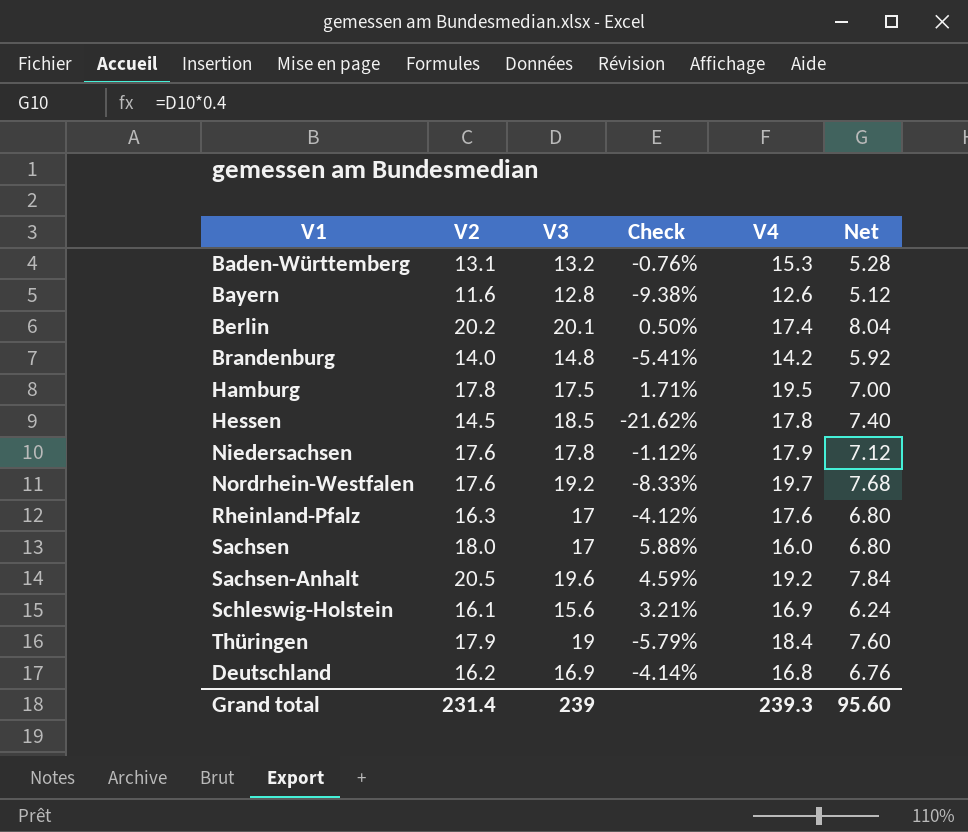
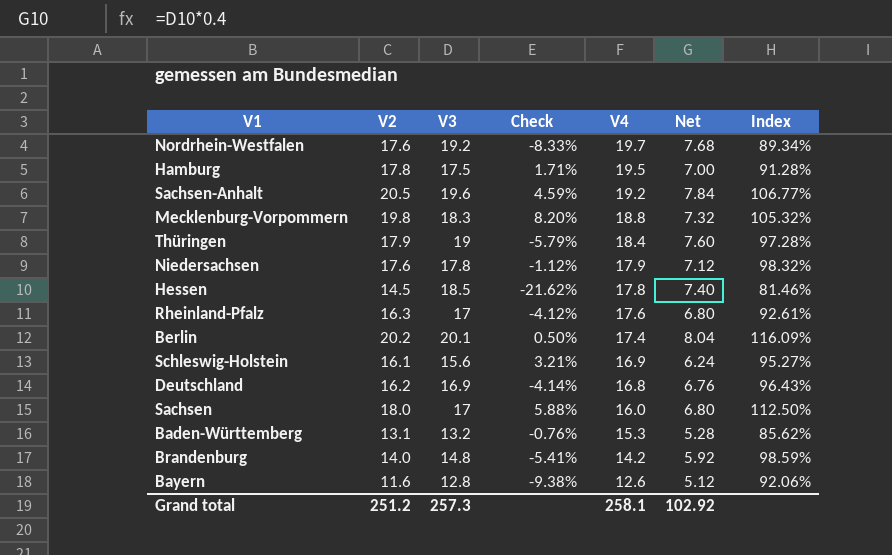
row order: none -> V4 descending
column Index | formula: none -> [V2] / [V4]
row Mecklenburg-Vorpommern: none -> 19.8 | 18.3 | 8.20% | 18.8 | 7.32 | 105.32%
Grand total | V2: 231.4 -> 251.2
Grand total | V3: 239 -> 257.3
Grand total | V4: 239.3 -> 258.1
Grand total | Net: 95.60 -> 102.92

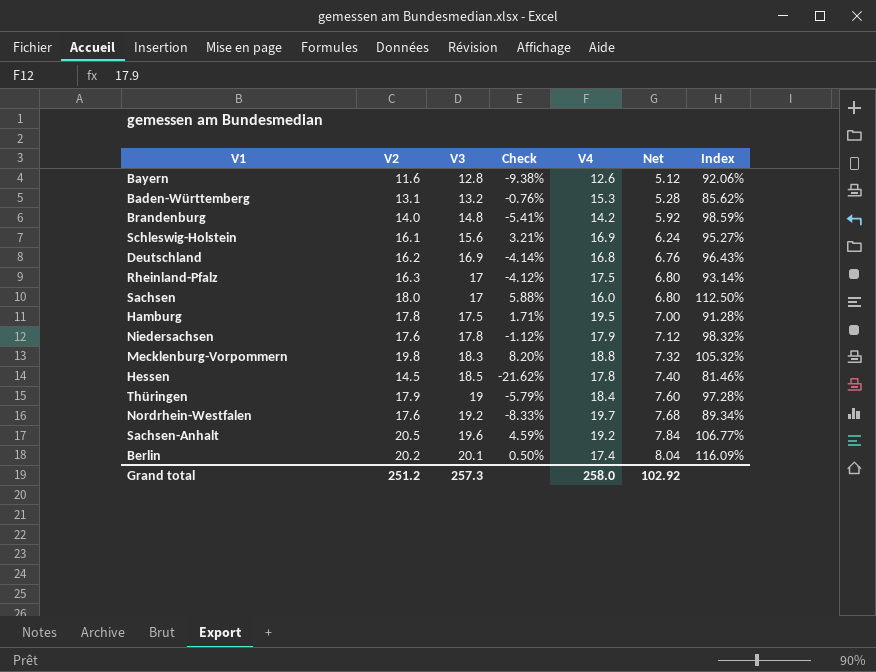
row order: V4 descending -> V3 ascending
Rheinland-Pfalz | V4: 17.6 -> 17.5
Rheinland-Pfalz | Index: 92.61% -> 93.14%
Grand total | V4: 258.1 -> 258.0

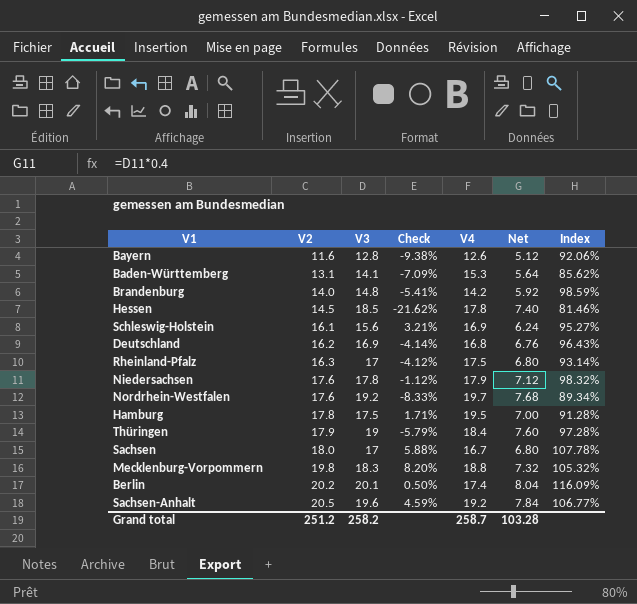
row order: V3 ascending -> V2 ascending
Baden-Württemberg | V3: 13.2 -> 14.1
Baden-Württemberg | Check: -0.76% -> -7.09%
Baden-Württemberg | Net: 5.28 -> 5.64
Sachsen | V4: 16.0 -> 16.7
Sachsen | Index: 112.50% -> 107.78%
Grand total | V3: 257.3 -> 258.2
Grand total | V4: 258.0 -> 258.7
Grand total | Net: 102.92 -> 103.28

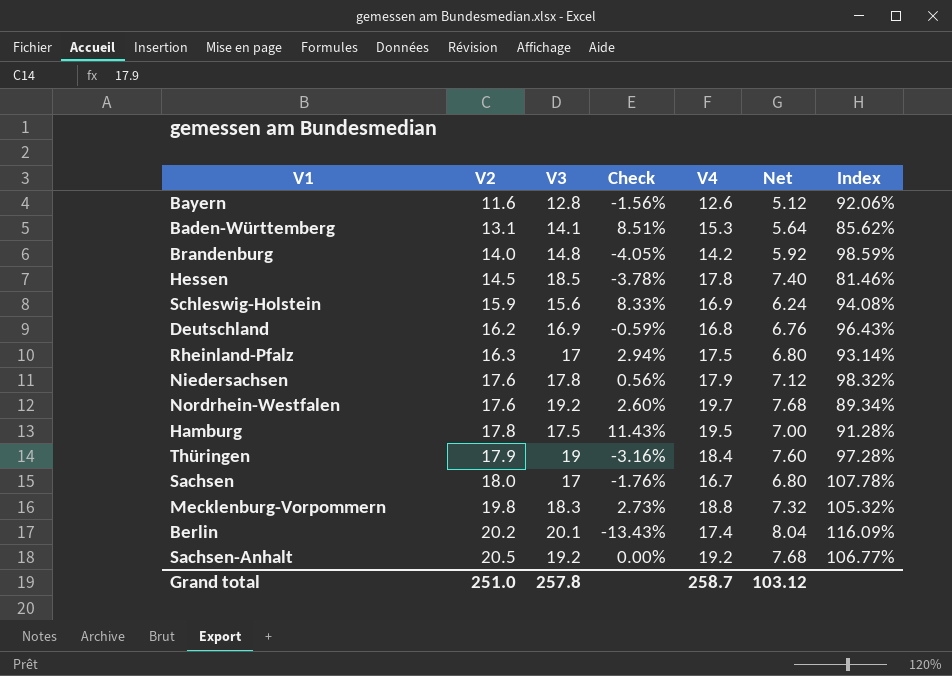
column Check | formula: ([V2] - [V3]) / [V3] -> ([V4] - [V3]) / [V3]
Schleswig-Holstein | V2: 16.1 -> 15.9
Schleswig-Holstein | Index: 95.27% -> 94.08%
Sachsen-Anhalt | V3: 19.6 -> 19.2
Sachsen-Anhalt | Net: 7.84 -> 7.68
Grand total | V2: 251.2 -> 251.0
Grand total | V3: 258.2 -> 257.8
Grand total | Net: 103.28 -> 103.12

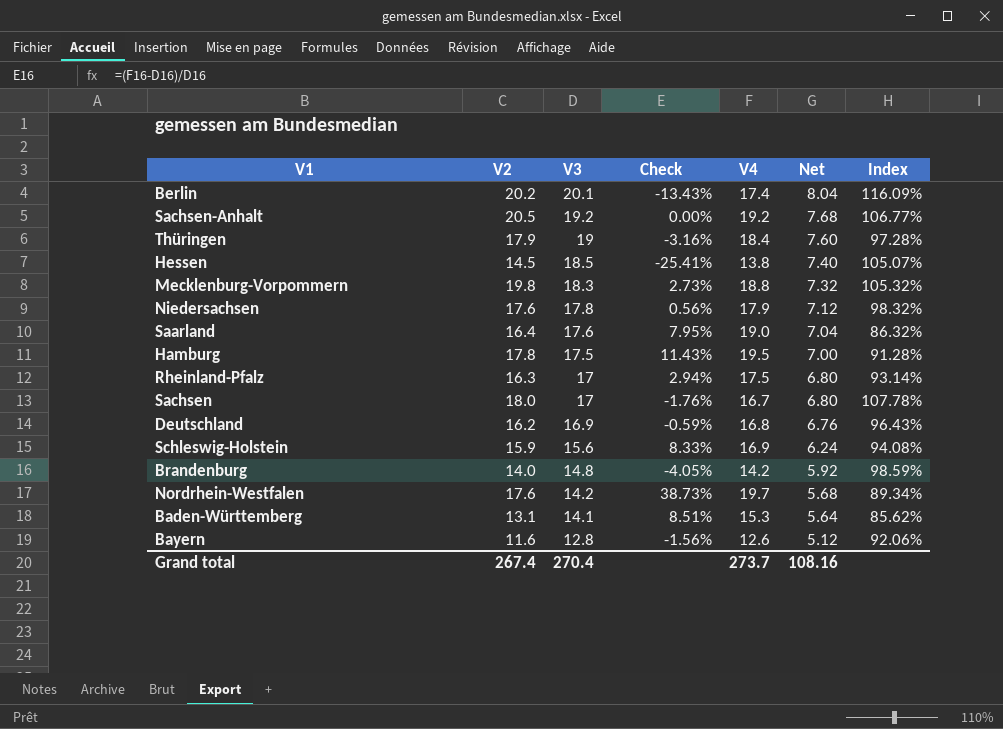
row order: V2 ascending -> V3 descending
Hessen | Check: -3.78% -> -25.41%
Hessen | V4: 17.8 -> 13.8
Hessen | Index: 81.46% -> 105.07%
row Saarland: none -> 16.4 | 17.6 | 7.95% | 19.0 | 7.04 | 86.32%
Nordrhein-Westfalen | V3: 19.2 -> 14.2
Nordrhein-Westfalen | Check: 2.60% -> 38.73%
Nordrhein-Westfalen | Net: 7.68 -> 5.68
Grand total | V2: 251.0 -> 267.4
Grand total | V3: 257.8 -> 270.4
Grand total | V4: 258.7 -> 273.7
Grand total | Net: 103.12 -> 108.16

